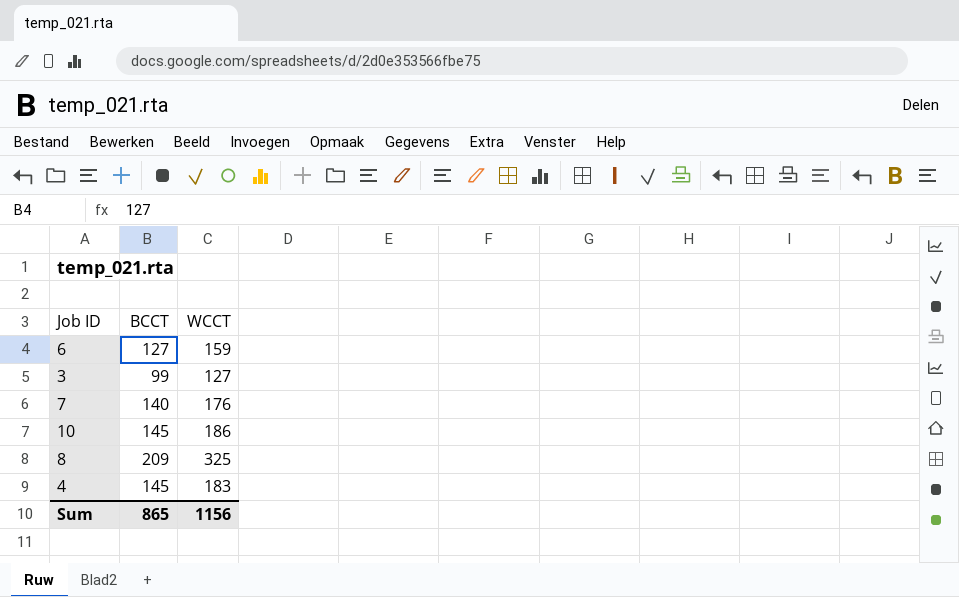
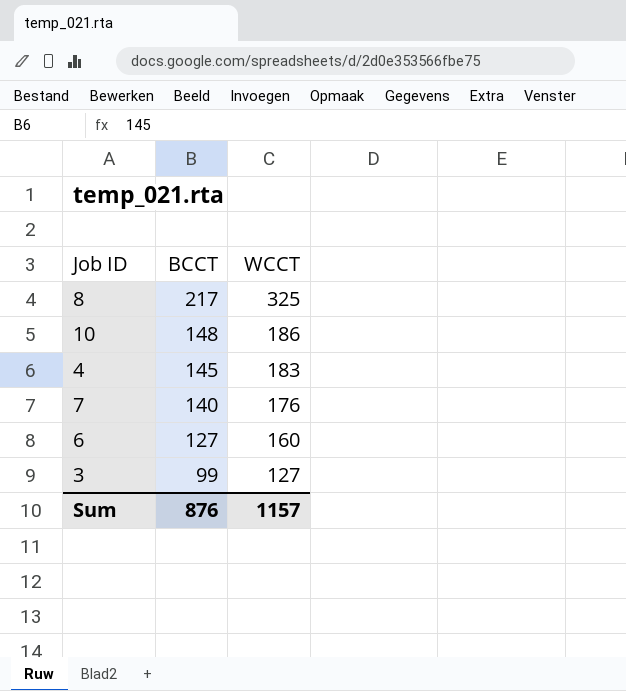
row order: none -> BCCT descending
8 | BCCT: 209 -> 217
10 | BCCT: 145 -> 148
6 | WCCT: 159 -> 160
Sum | BCCT: 865 -> 876
Sum | WCCT: 1156 -> 1157

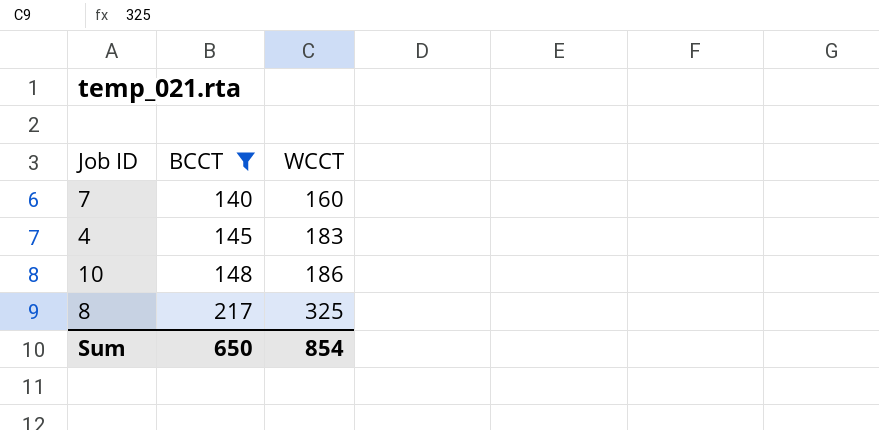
filter: none -> BCCT >= 140
row order: BCCT descending -> BCCT ascending
7 | WCCT: 176 -> 160
Sum | BCCT: 876 -> 650
Sum | WCCT: 1157 -> 854

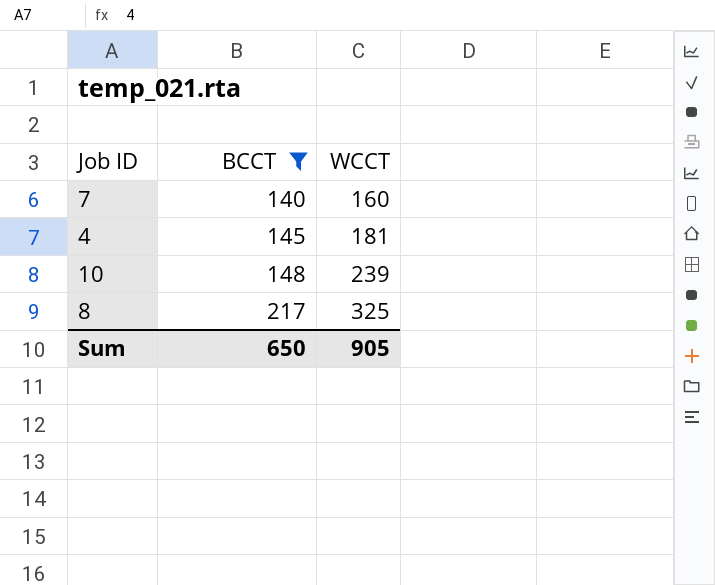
4 | WCCT: 183 -> 181
10 | WCCT: 186 -> 239
Sum | WCCT: 854 -> 905

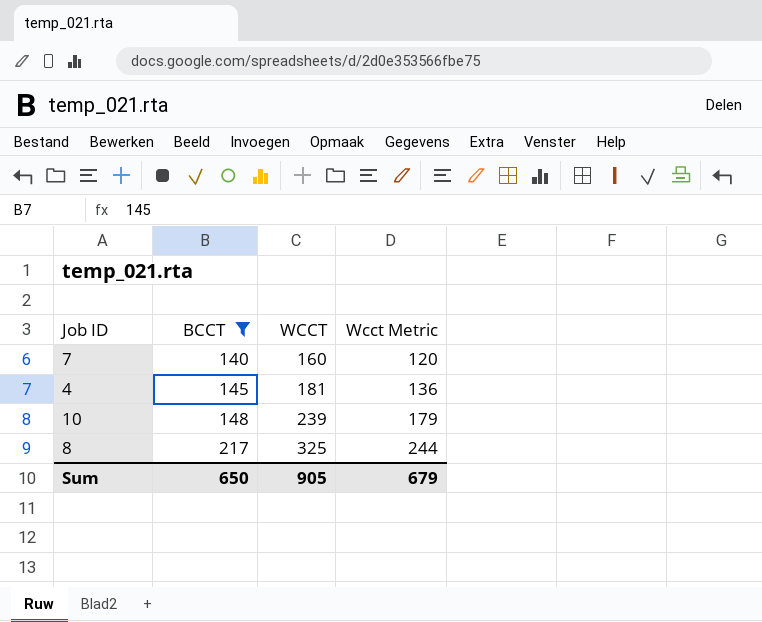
column Wcct Metric | formula: none -> [WCCT] * 0.75

